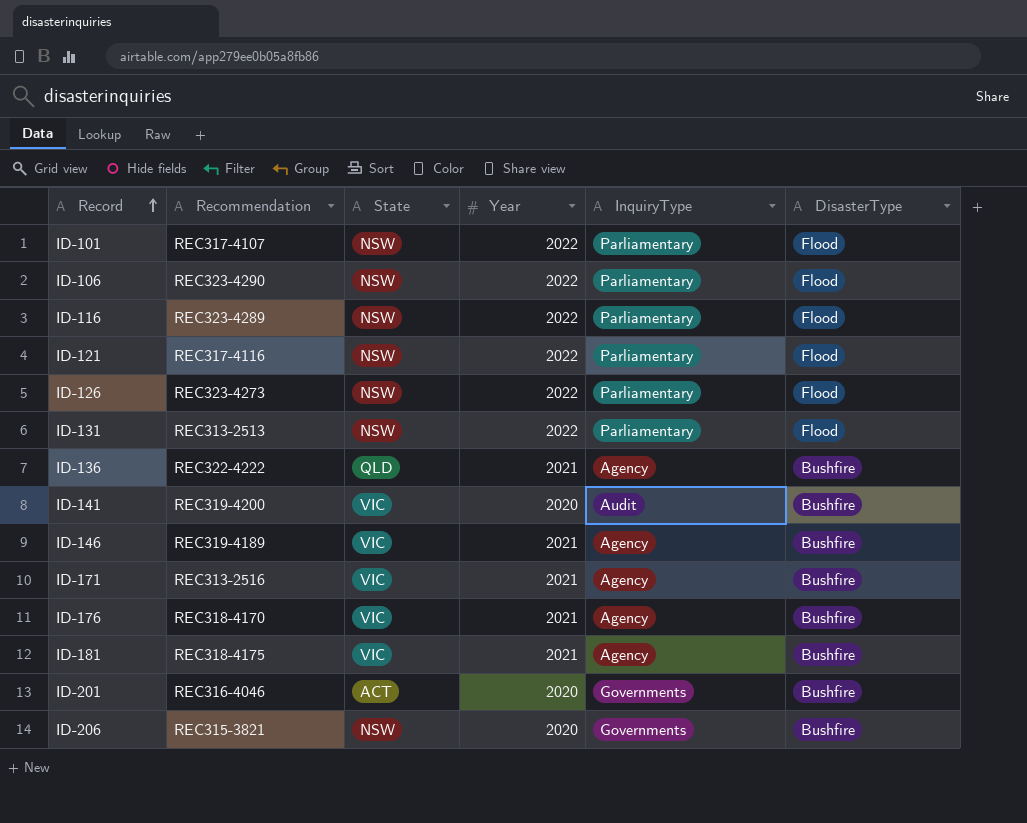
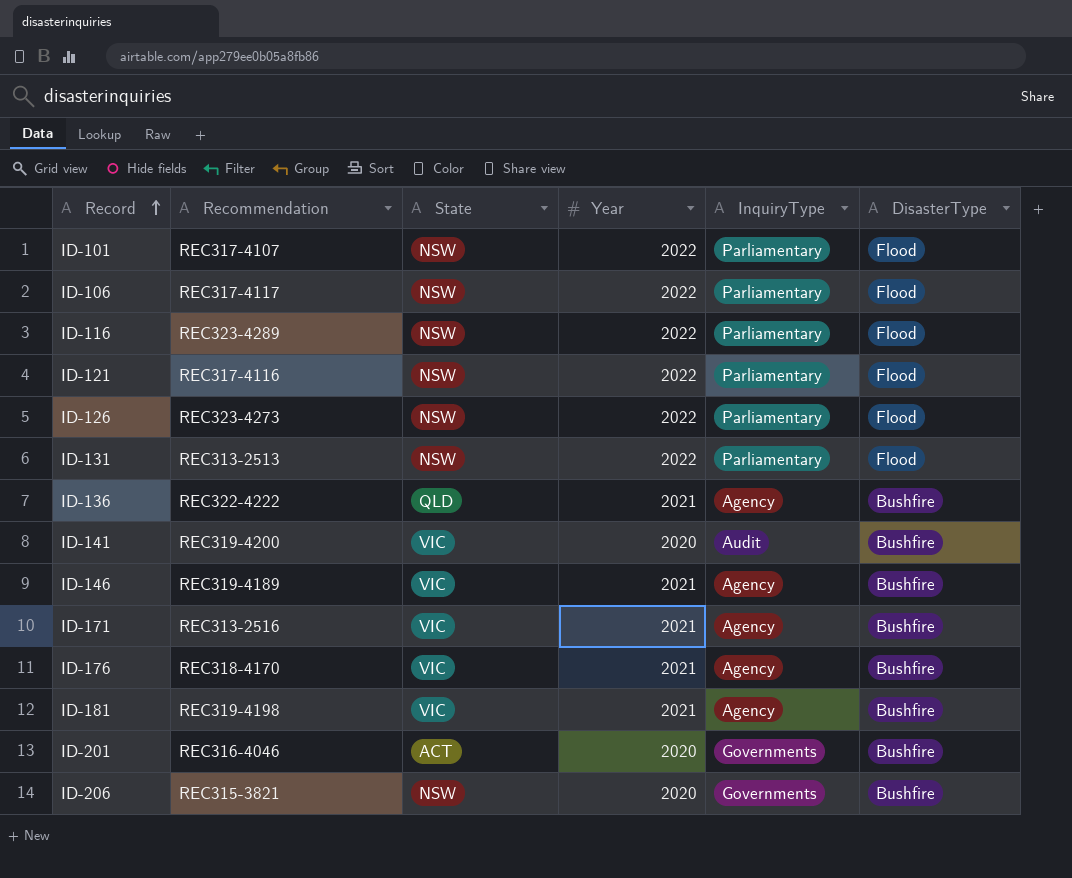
ID-106 | Recommendation: REC323-4290 -> REC317-4117
ID-181 | Recommendation: REC318-4175 -> REC319-4198

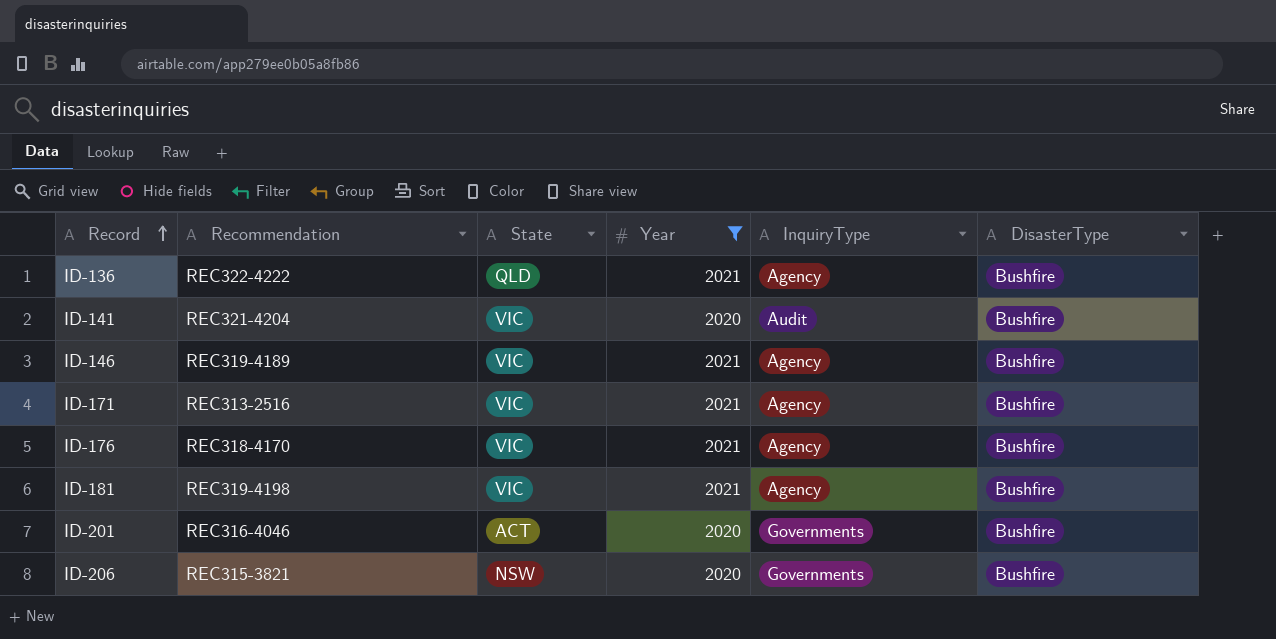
filter: none -> Year != 2022
ID-141 | Recommendation: REC319-4200 -> REC321-4204

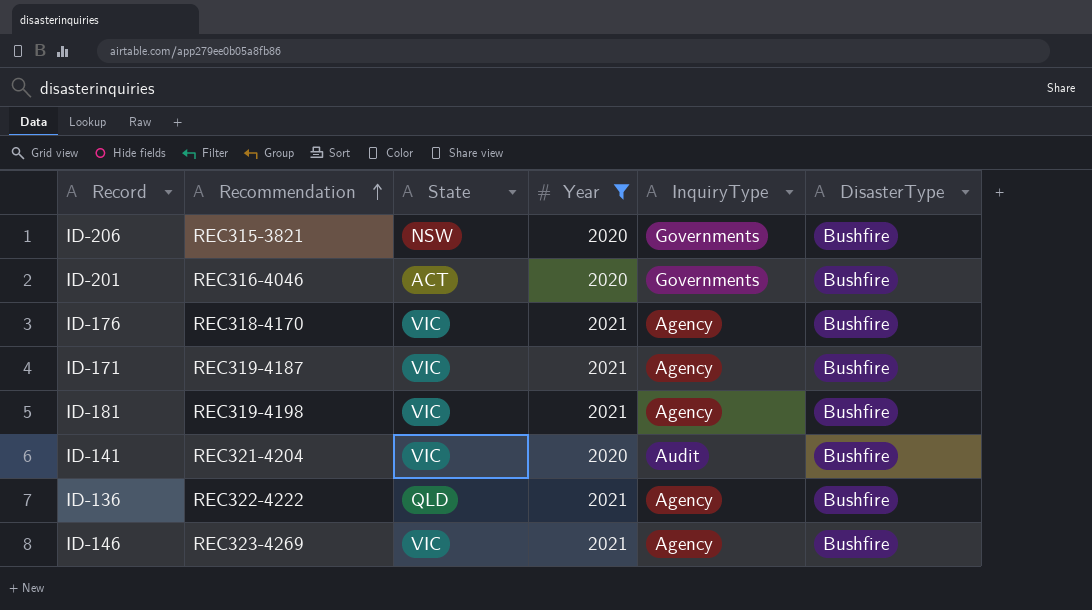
row order: Record ascending -> Recommendation ascending
ID-171 | Recommendation: REC313-2516 -> REC319-4187
ID-146 | Recommendation: REC319-4189 -> REC323-4269

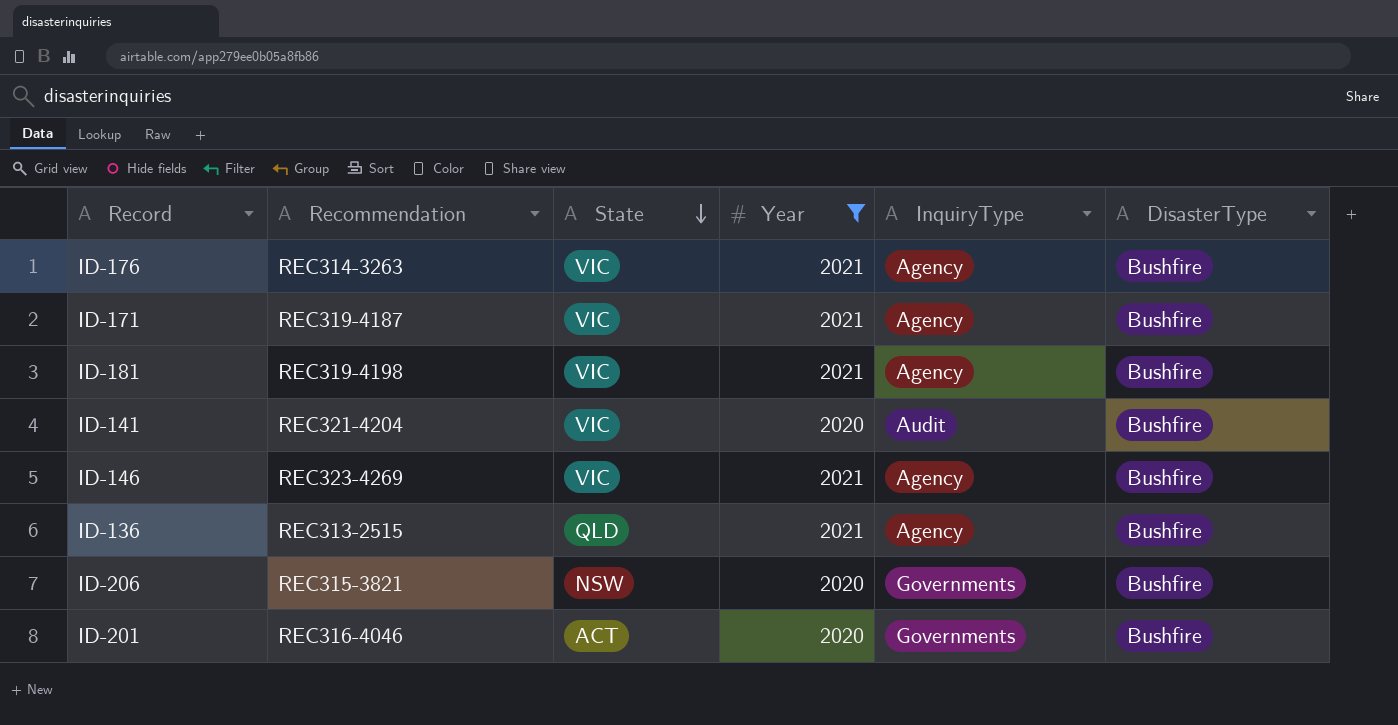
row order: Recommendation ascending -> State descending
ID-176 | Recommendation: REC318-4170 -> REC314-3263
ID-136 | Recommendation: REC322-4222 -> REC313-2515

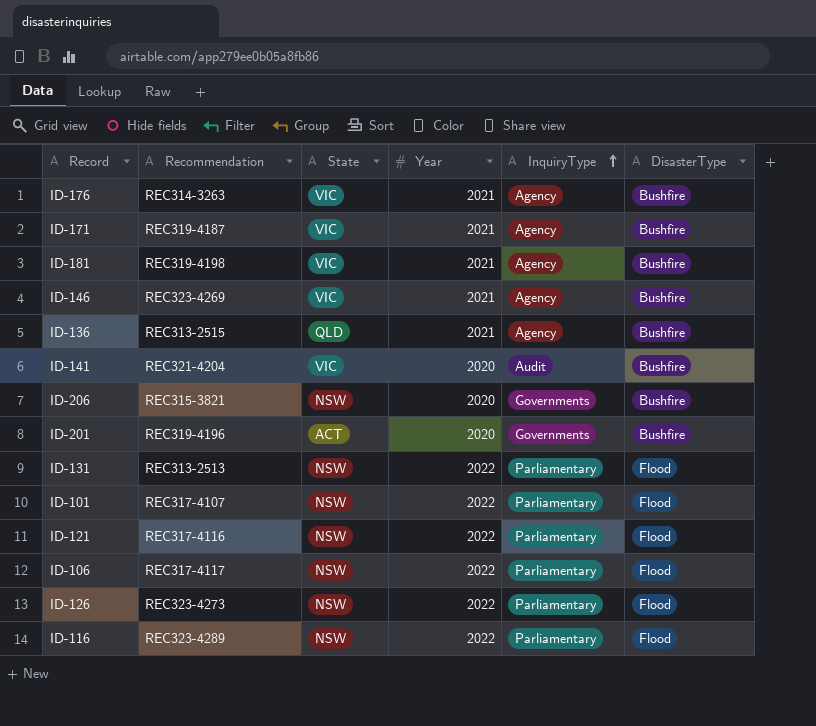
filter: Year != 2022 -> none
row order: State descending -> InquiryType ascending
ID-201 | Recommendation: REC316-4046 -> REC319-4196

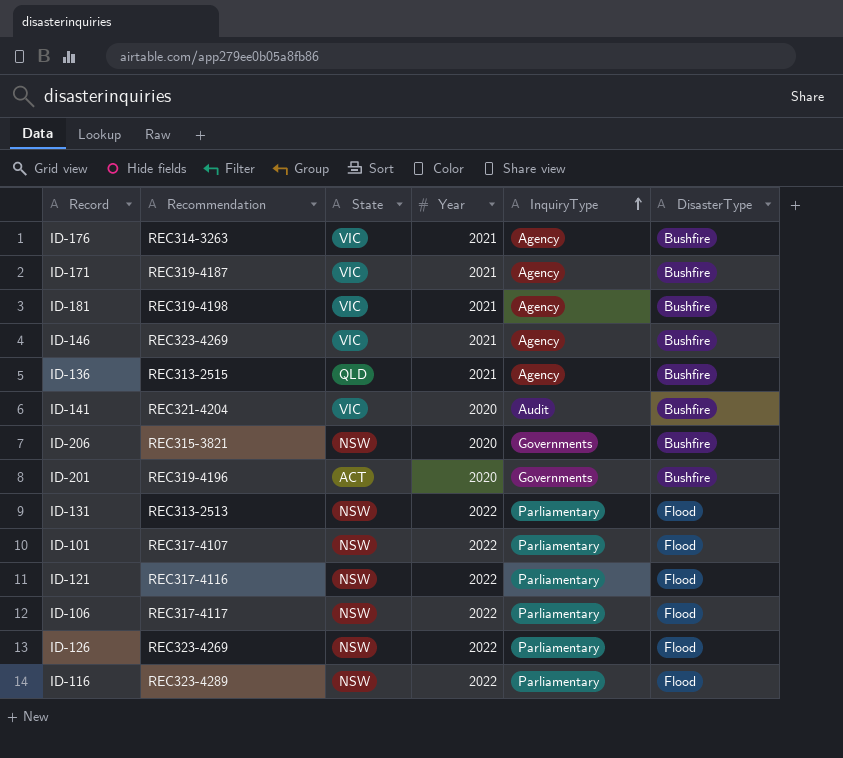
ID-126 | Recommendation: REC323-4273 -> REC323-4269

